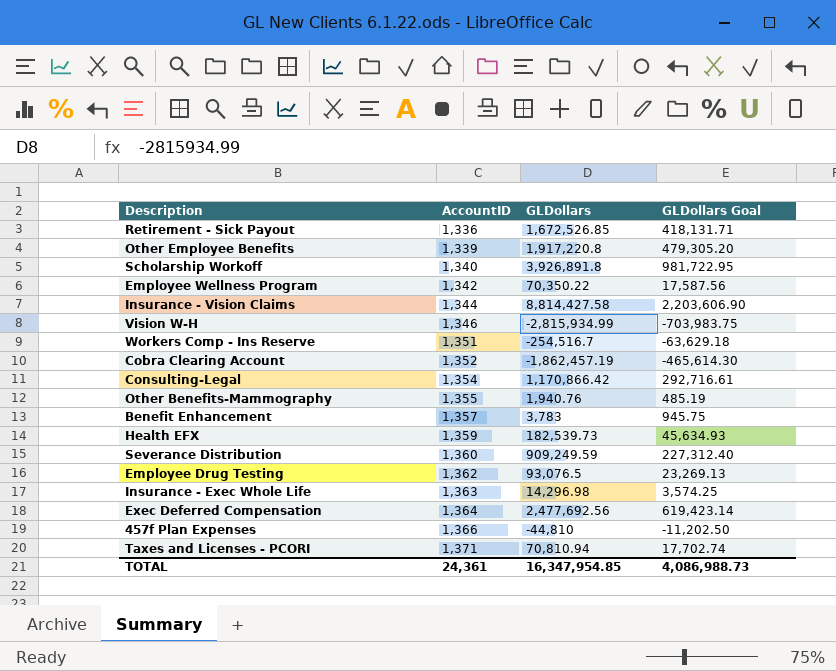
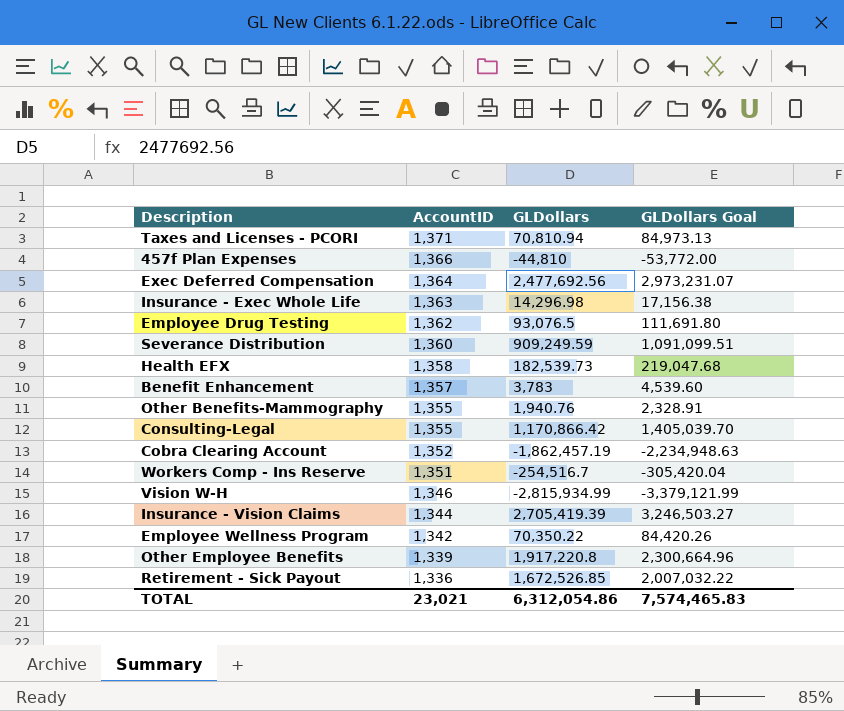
row order: AccountID ascending -> AccountID descending
column GLDollars Goal | formula: [GLDollars] * 0.25 -> [GLDollars] * 1.2
row Scholarship Workoff: 1,340 | 3,926,891.8 | 981,722.95 -> none
Health EFX | AccountID: 1,359 -> 1,358
Consulting-Legal | AccountID: 1,354 -> 1,355
Insurance - Vision Claims | GLDollars: 8,814,427.58 -> 2,705,419.39
TOTAL | AccountID: 24,361 -> 23,021
TOTAL | GLDollars: 16,347,954.85 -> 6,312,054.86
TOTAL | GLDollars Goal: 4,086,988.73 -> 7,574,465.83

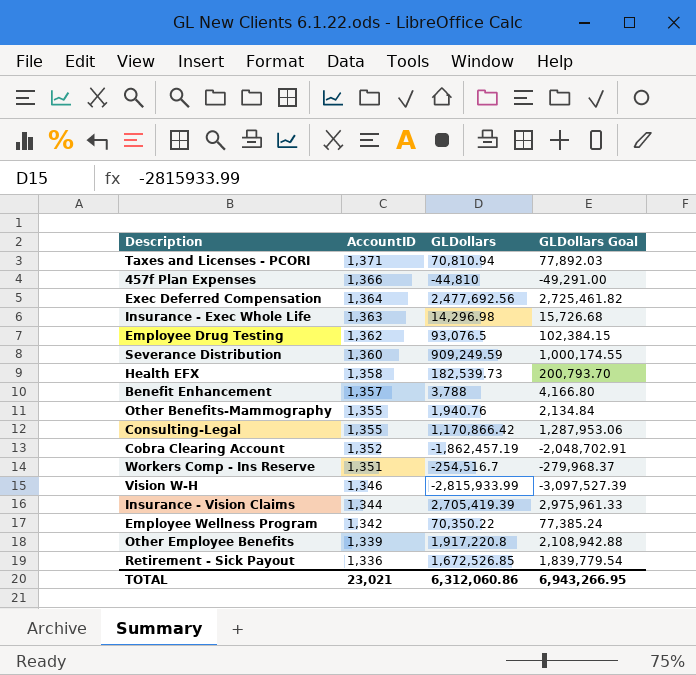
column GLDollars Goal | formula: [GLDollars] * 1.2 -> [GLDollars] * 1.1
Benefit Enhancement | GLDollars: 3,783 -> 3,788
Vision W-H | GLDollars: -2,815,934.99 -> -2,815,933.99
TOTAL | GLDollars: 6,312,054.86 -> 6,312,060.86
TOTAL | GLDollars Goal: 7,574,465.83 -> 6,943,266.95

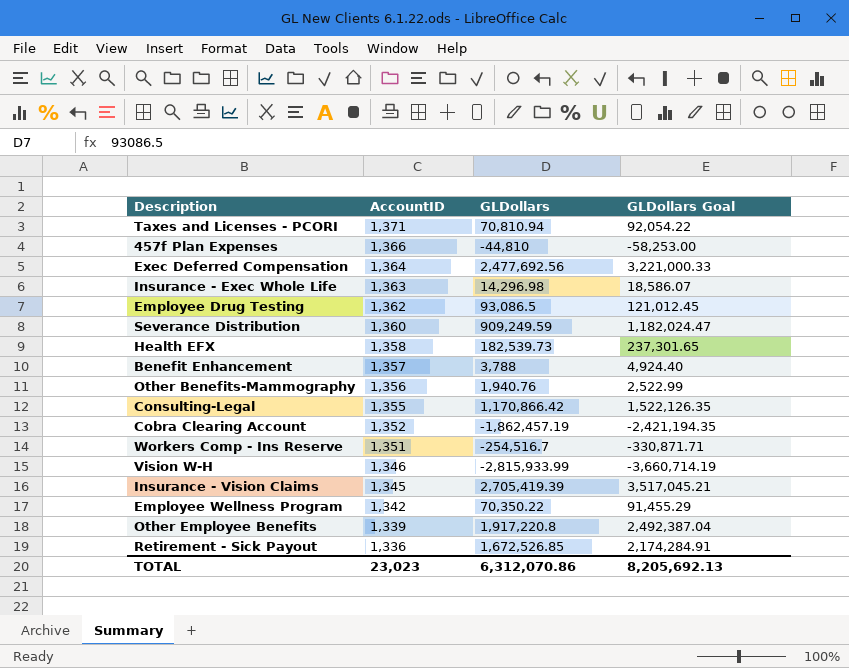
column GLDollars Goal | formula: [GLDollars] * 1.1 -> [GLDollars] * 1.3
Employee Drug Testing | GLDollars: 93,076.5 -> 93,086.5
Other Benefits-Mammography | AccountID: 1,355 -> 1,356
Insurance - Vision Claims | AccountID: 1,344 -> 1,345
TOTAL | AccountID: 23,021 -> 23,023
TOTAL | GLDollars: 6,312,060.86 -> 6,312,070.86
TOTAL | GLDollars Goal: 6,943,266.95 -> 8,205,692.13

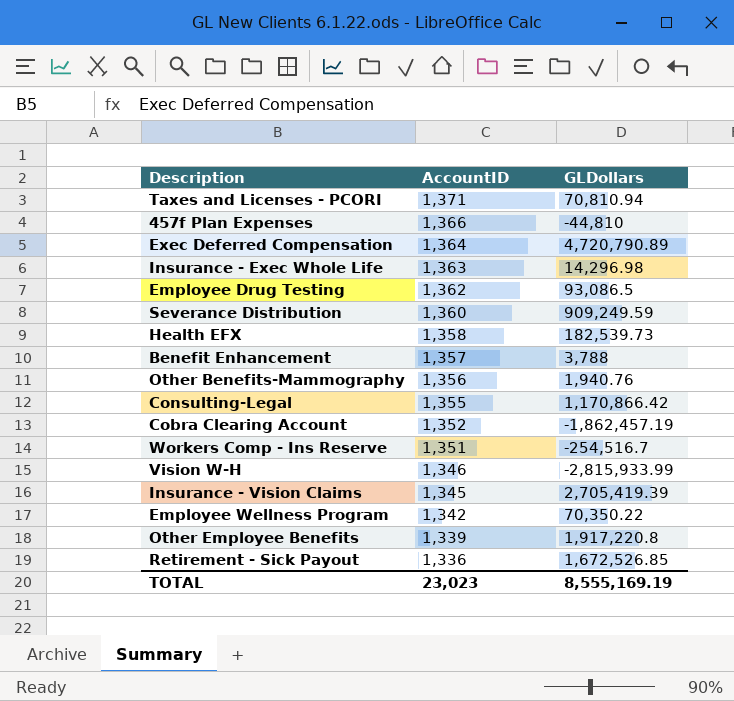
column GLDollars Goal | formula: [GLDollars] * 1.3 -> none
Exec Deferred Compensation | GLDollars: 2,477,692.56 -> 4,720,790.89
TOTAL | GLDollars: 6,312,070.86 -> 8,555,169.19

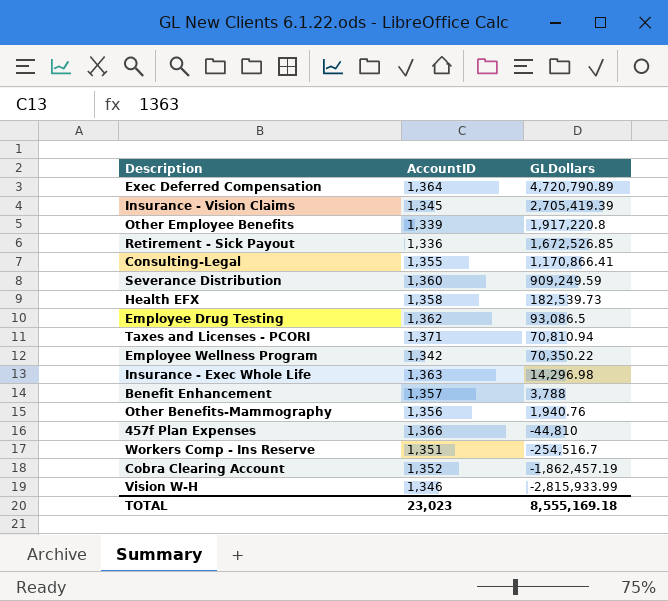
row order: AccountID descending -> GLDollars descending
Consulting-Legal | GLDollars: 1,170,866.42 -> 1,170,866.41
TOTAL | GLDollars: 8,555,169.19 -> 8,555,169.18

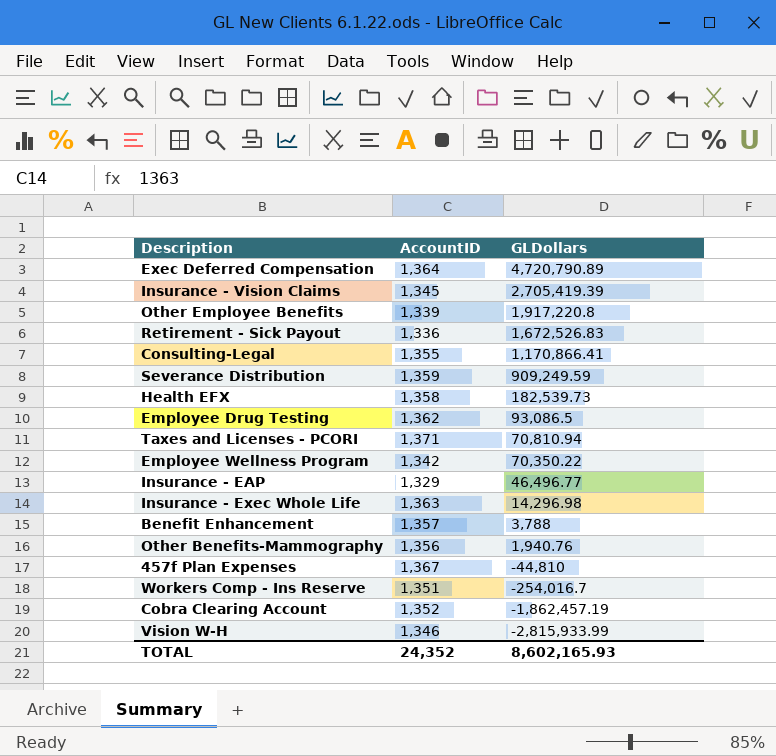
Retirement - Sick Payout | GLDollars: 1,672,526.85 -> 1,672,526.83
Severance Distribution | AccountID: 1,360 -> 1,359
row Insurance - EAP: none -> 1,329 | 46,496.77
457f Plan Expenses | AccountID: 1,366 -> 1,367
Workers Comp - Ins Reserve | GLDollars: -254,516.7 -> -254,016.7
TOTAL | AccountID: 23,023 -> 24,352
TOTAL | GLDollars: 8,555,169.18 -> 8,602,165.93

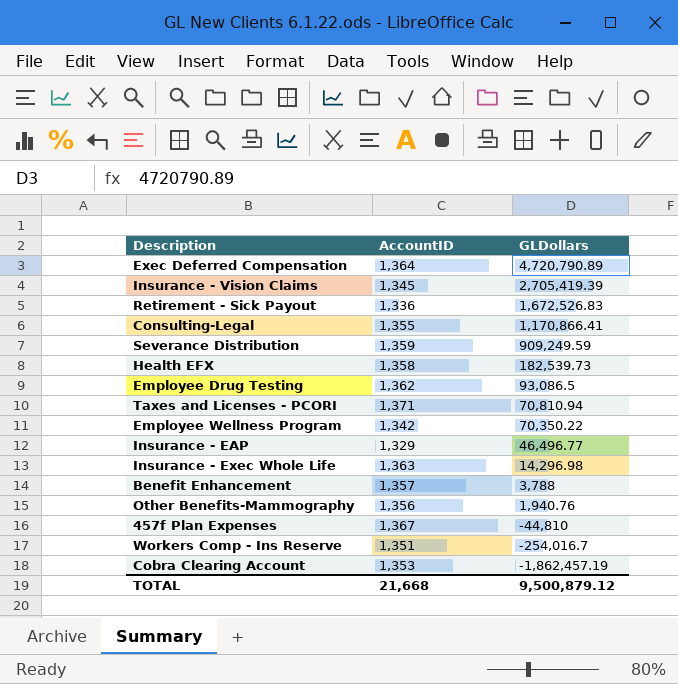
row Other Employee Benefits: 1,339 | 1,917,220.8 -> none
row Vision W-H: 1,346 | -2,815,933.99 -> none
Cobra Clearing Account | AccountID: 1,352 -> 1,353
TOTAL | AccountID: 24,352 -> 21,668
TOTAL | GLDollars: 8,602,165.93 -> 9,500,879.12

